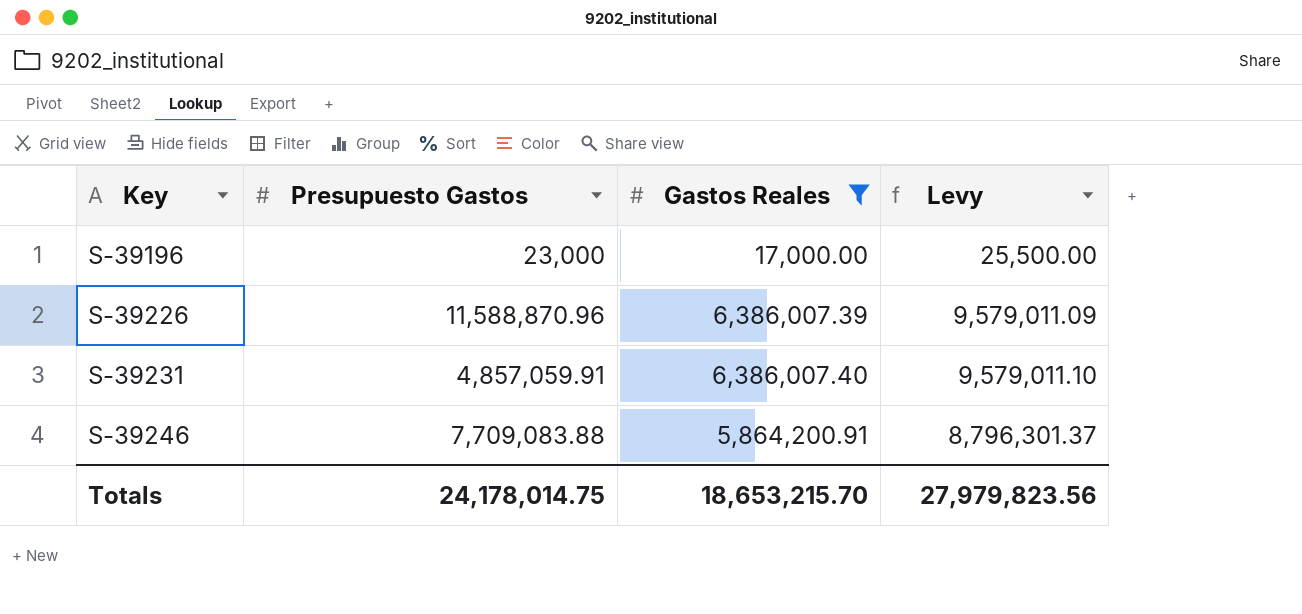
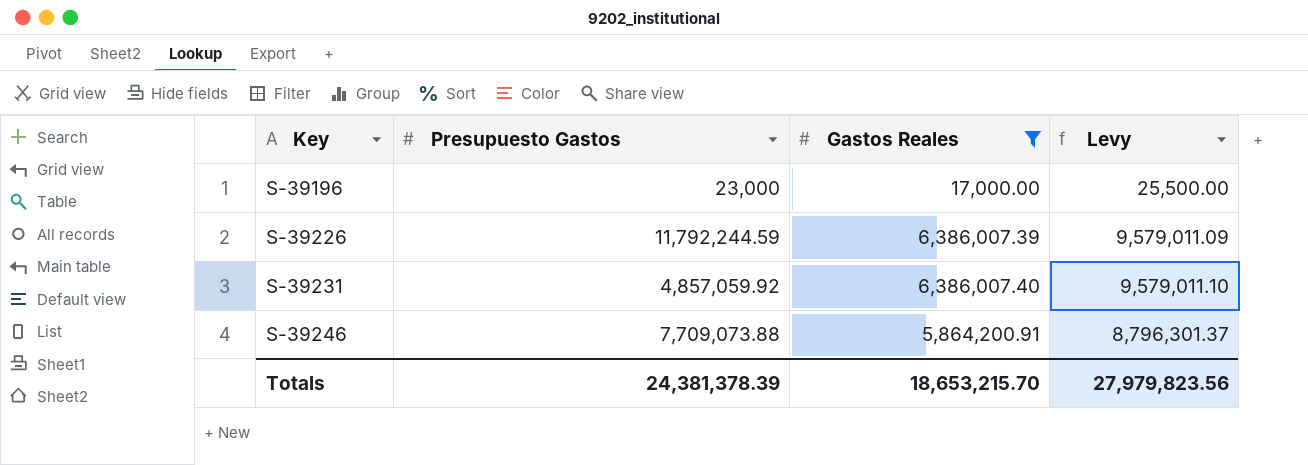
S-39226 | Presupuesto Gastos: 11,588,870.96 -> 11,792,244.59
S-39231 | Presupuesto Gastos: 4,857,059.91 -> 4,857,059.92
S-39246 | Presupuesto Gastos: 7,709,083.88 -> 7,709,073.88
Totals | Presupuesto Gastos: 24,178,014.75 -> 24,381,378.39

